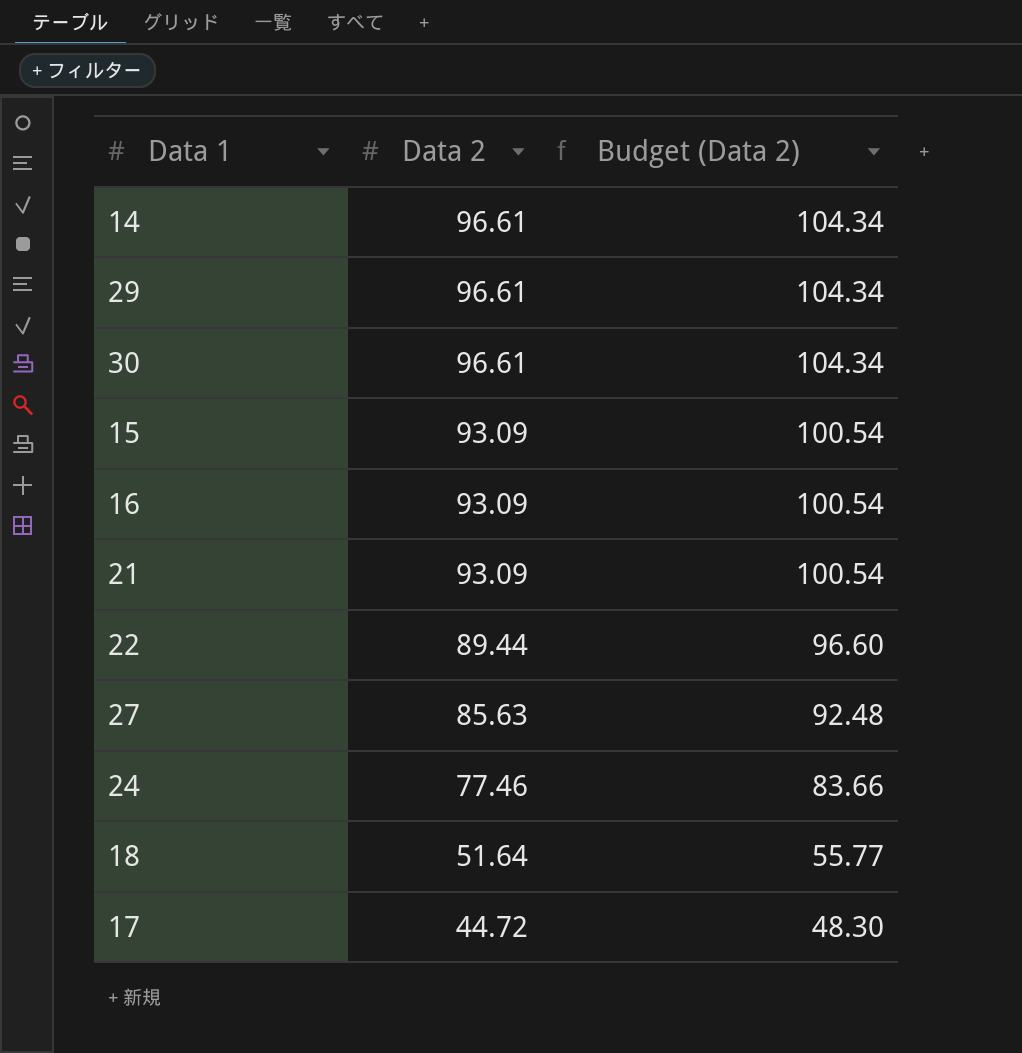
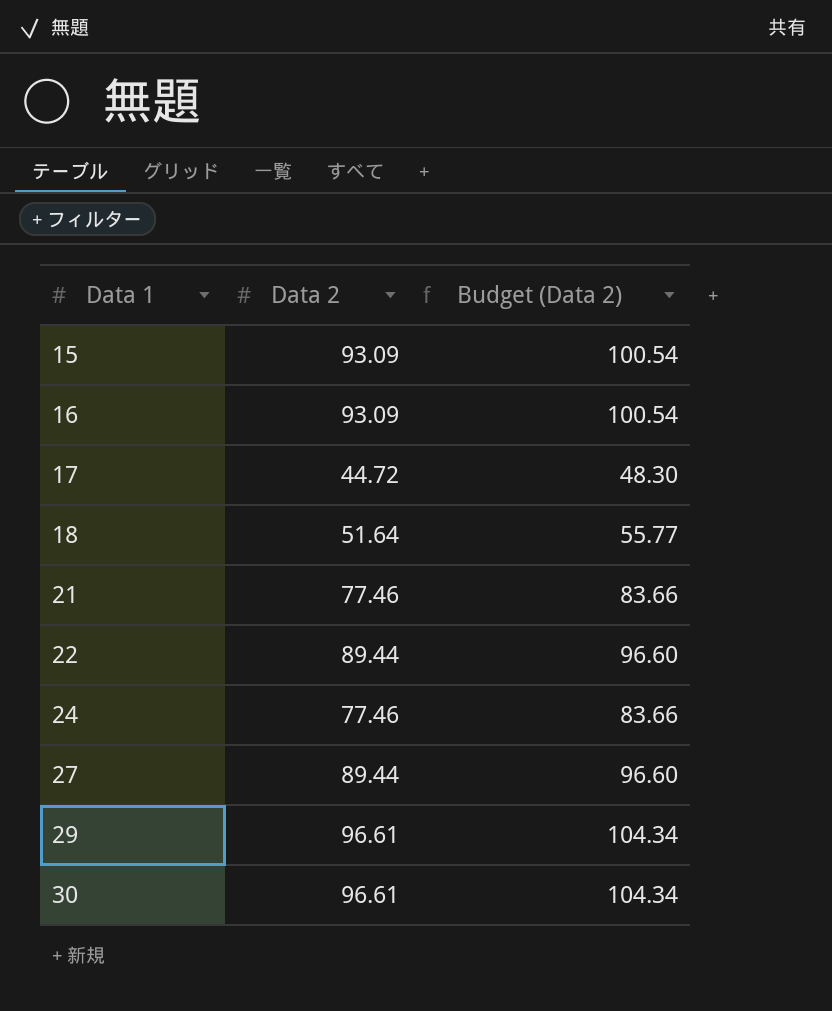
row order: Data 2 descending -> Data 1 ascending
row 14: 96.61 | 104.34 -> none
21 | Data 2: 93.09 -> 77.46
21 | Budget (Data 2): 100.54 -> 83.66
27 | Data 2: 85.63 -> 89.44
27 | Budget (Data 2): 92.48 -> 96.60

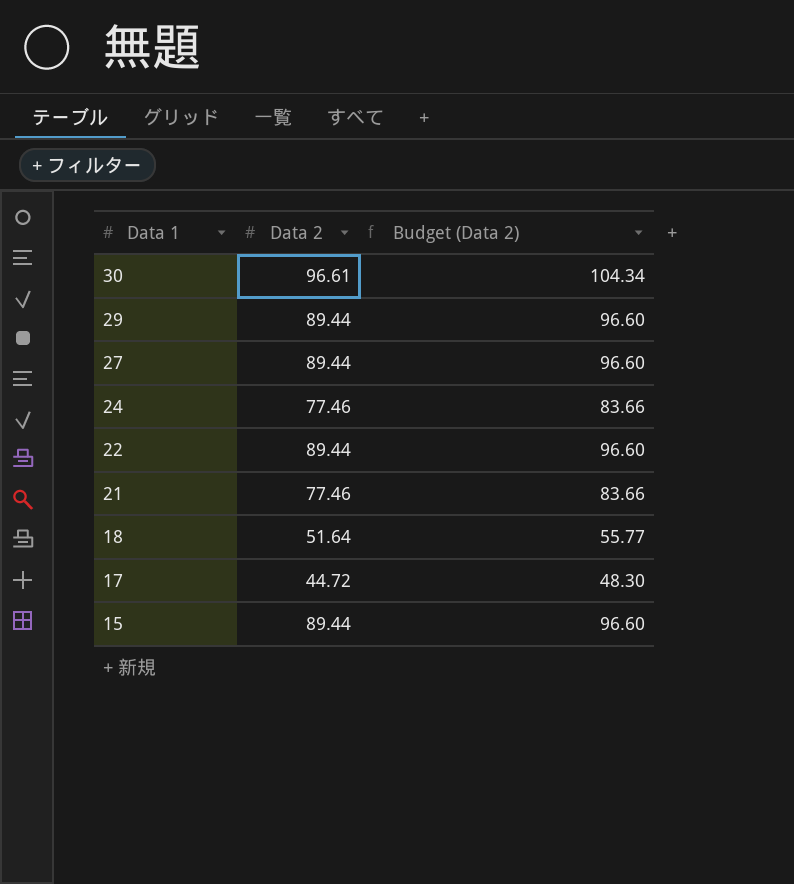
row order: Data 1 ascending -> Data 1 descending
row 16: 93.09 | 100.54 -> none
29 | Data 2: 96.61 -> 89.44
29 | Budget (Data 2): 104.34 -> 96.60
15 | Data 2: 93.09 -> 89.44
15 | Budget (Data 2): 100.54 -> 96.60

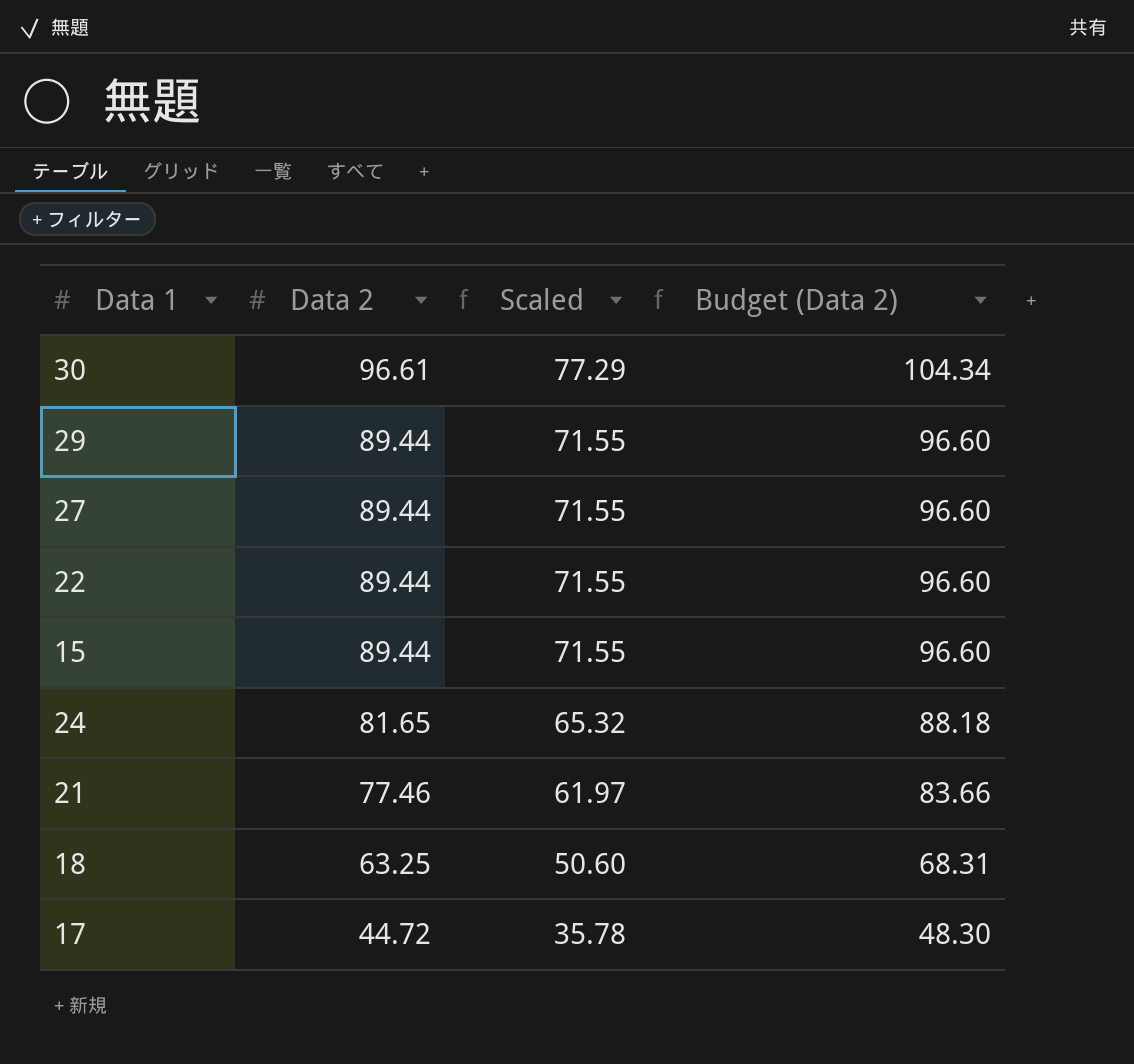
row order: Data 1 descending -> Data 2 descending
column Scaled | formula: none -> [Data 2] * 0.8
24 | Data 2: 77.46 -> 81.65
24 | Budget (Data 2): 83.66 -> 88.18
18 | Data 2: 51.64 -> 63.25
18 | Budget (Data 2): 55.77 -> 68.31

